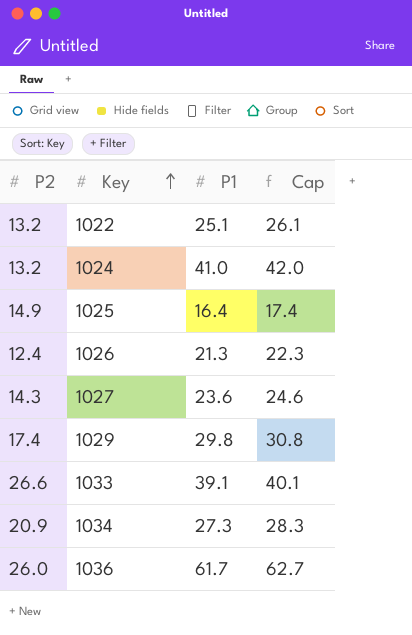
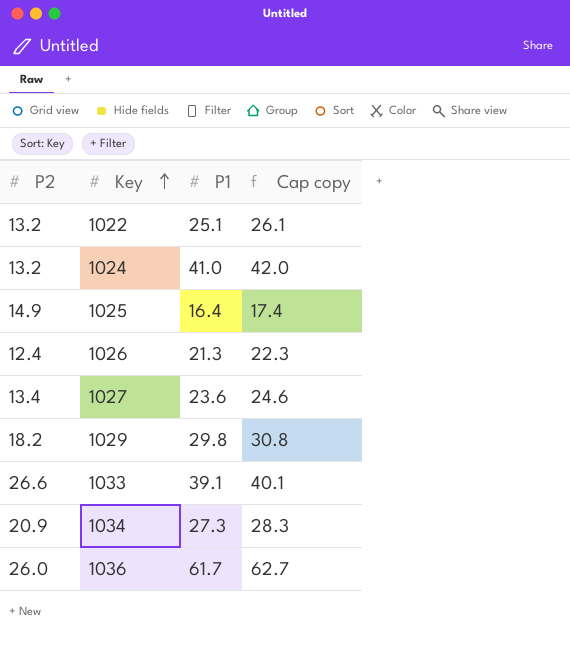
column name: Cap -> Cap copy
1027 | P2: 14.3 -> 13.4
1029 | P2: 17.4 -> 18.2

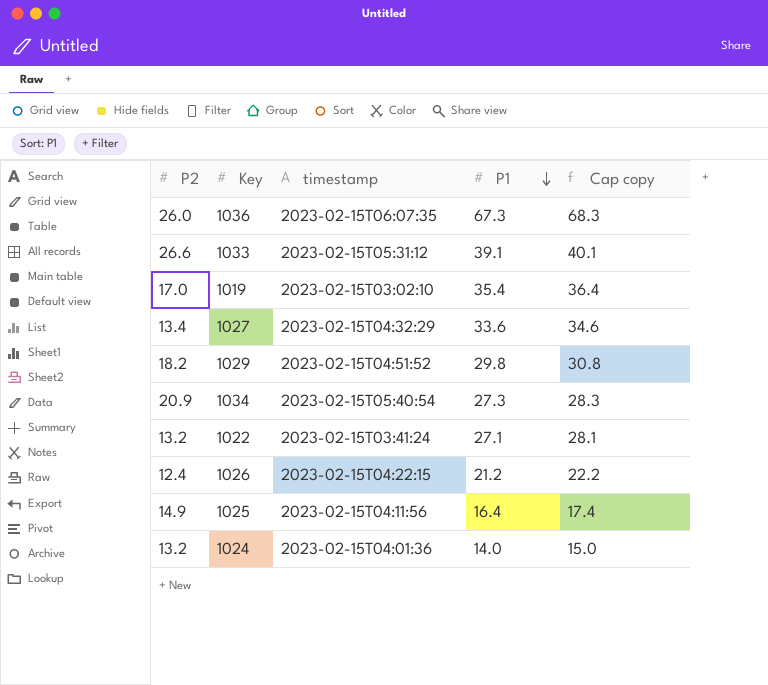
row order: Key ascending -> P1 descending
column timestamp | position: none -> 3
1036 | P1: 61.7 -> 67.3
1036 | Cap copy: 62.7 -> 68.3
row 1019: none -> 17.0 | 2023-02-15T03:02:10 | 35.4 | 36.4
1027 | P1: 23.6 -> 33.6
1027 | Cap copy: 24.6 -> 34.6
1022 | P1: 25.1 -> 27.1
1022 | Cap copy: 26.1 -> 28.1
1026 | P1: 21.3 -> 21.2
1026 | Cap copy: 22.3 -> 22.2
1024 | P1: 41.0 -> 14.0
1024 | Cap copy: 42.0 -> 15.0

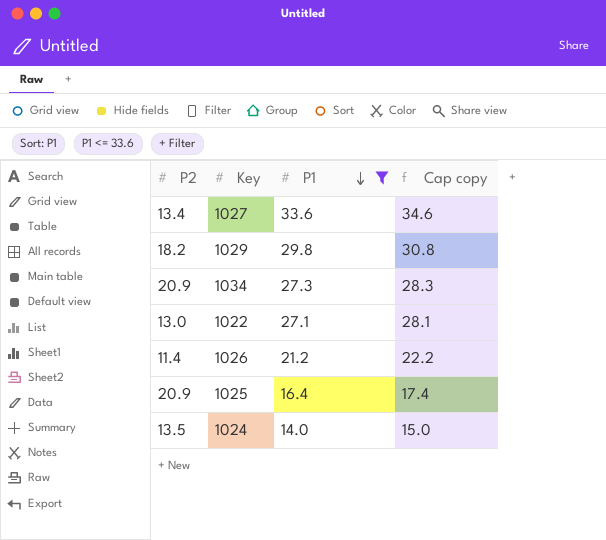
filter: none -> P1 <= 33.6
column timestamp | position: 3 -> none
1022 | P2: 13.2 -> 13.0
1026 | P2: 12.4 -> 11.4
1025 | P2: 14.9 -> 20.9
1024 | P2: 13.2 -> 13.5

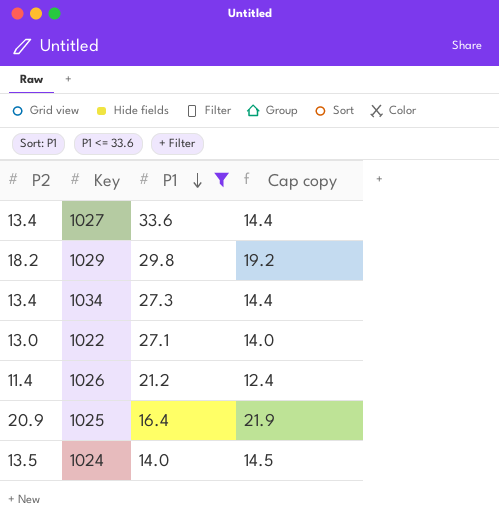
column Cap copy | formula: [P1] + 1 -> [P2] + 1
1034 | P2: 20.9 -> 13.4

